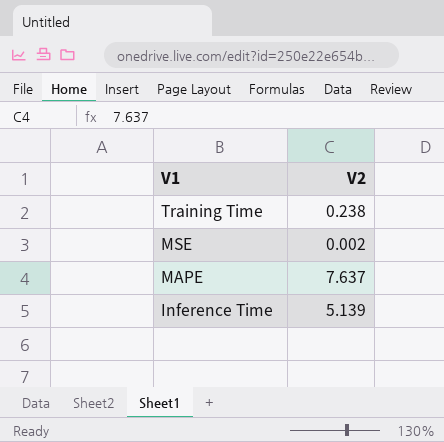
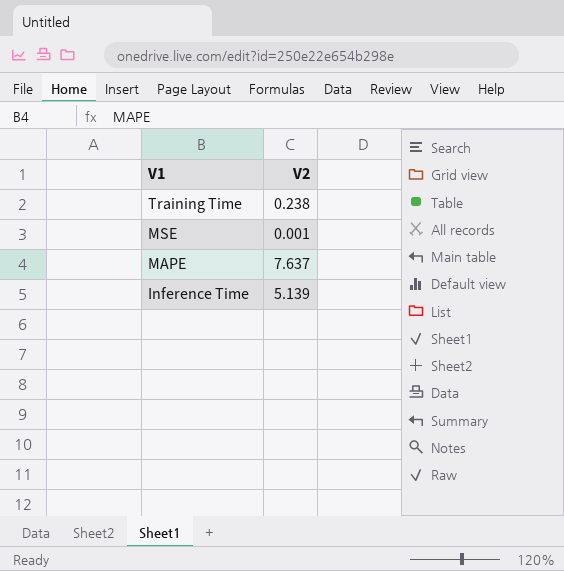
MSE | V2: 0.002 -> 0.001

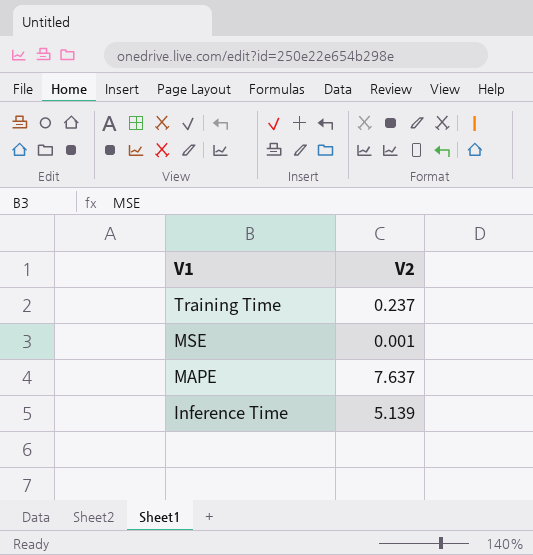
Training Time | V2: 0.238 -> 0.237

